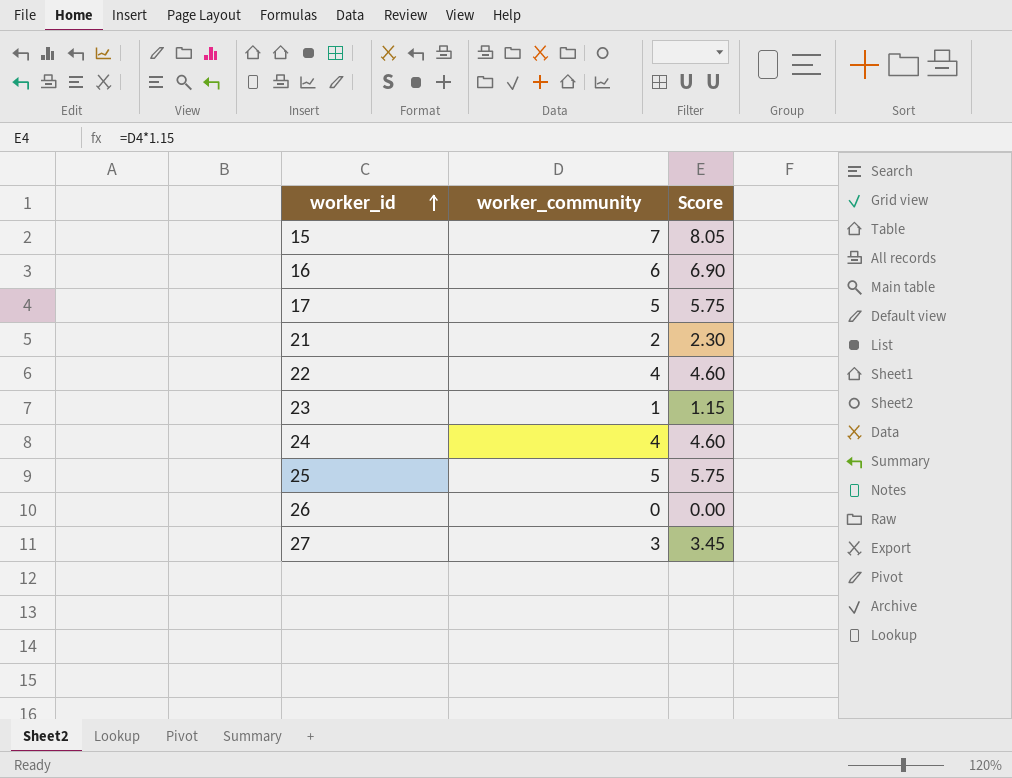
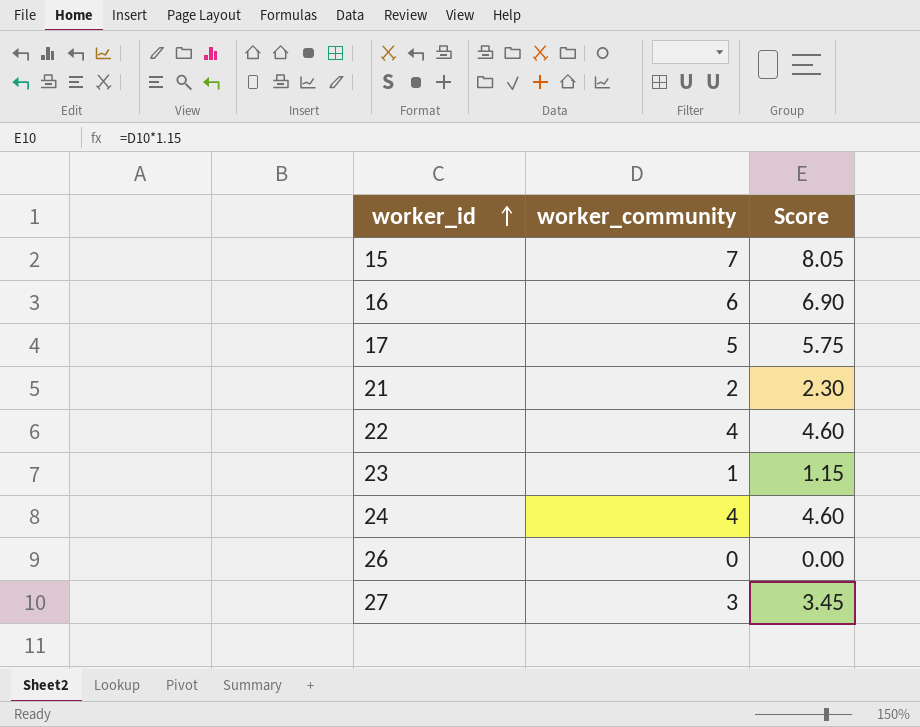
row 25: 5 | 5.75 -> none

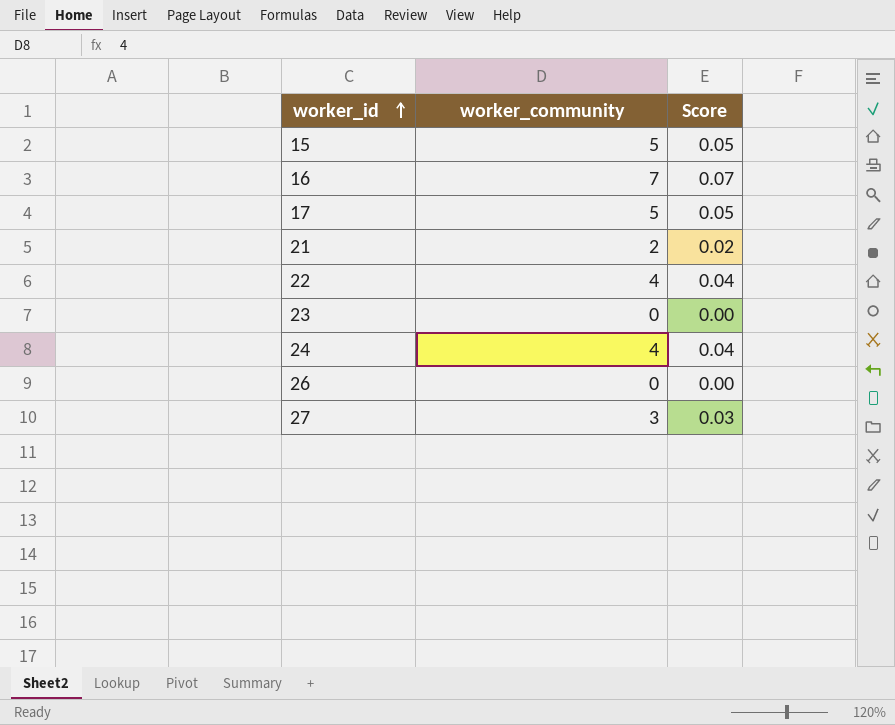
column Score | formula: [worker_community] * 1.15 -> [worker_community] * 0.01
15 | worker_community: 7 -> 5
16 | worker_community: 6 -> 7
23 | worker_community: 1 -> 0

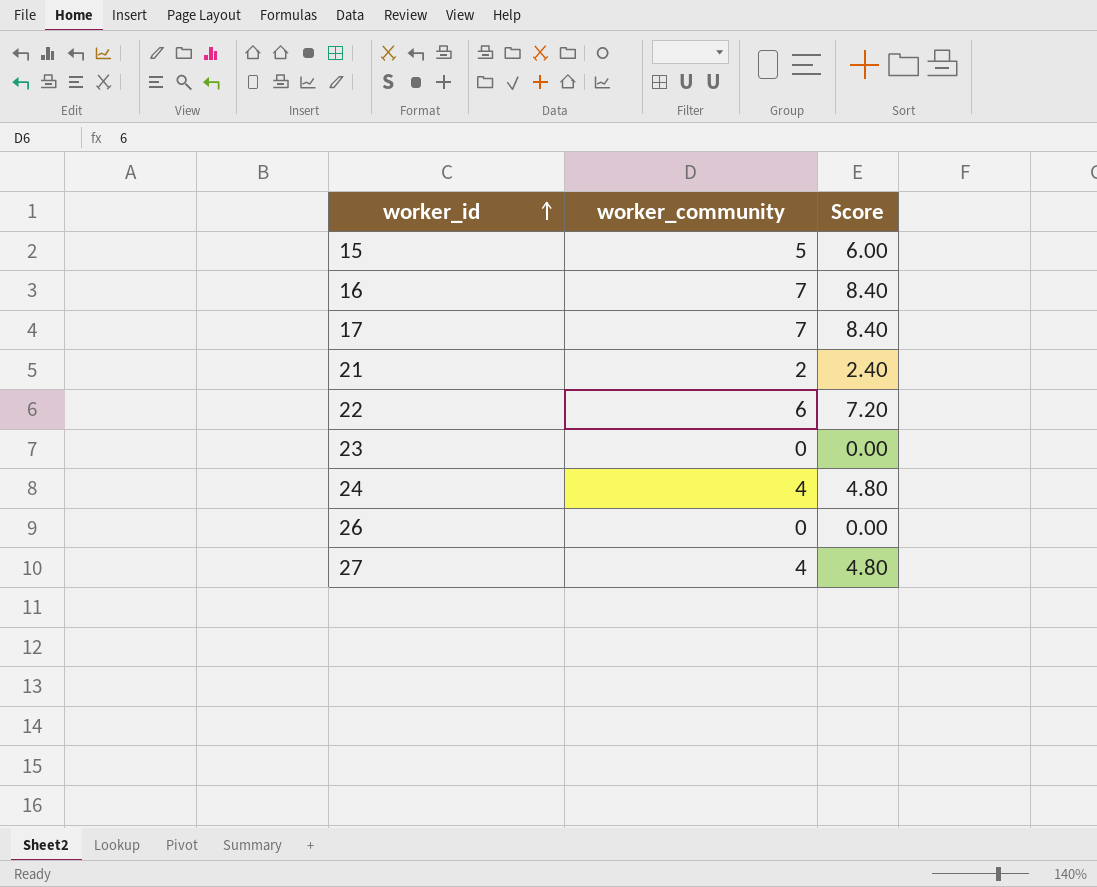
column Score | formula: [worker_community] * 0.01 -> [worker_community] * 1.2
17 | worker_community: 5 -> 7
22 | worker_community: 4 -> 6
27 | worker_community: 3 -> 4

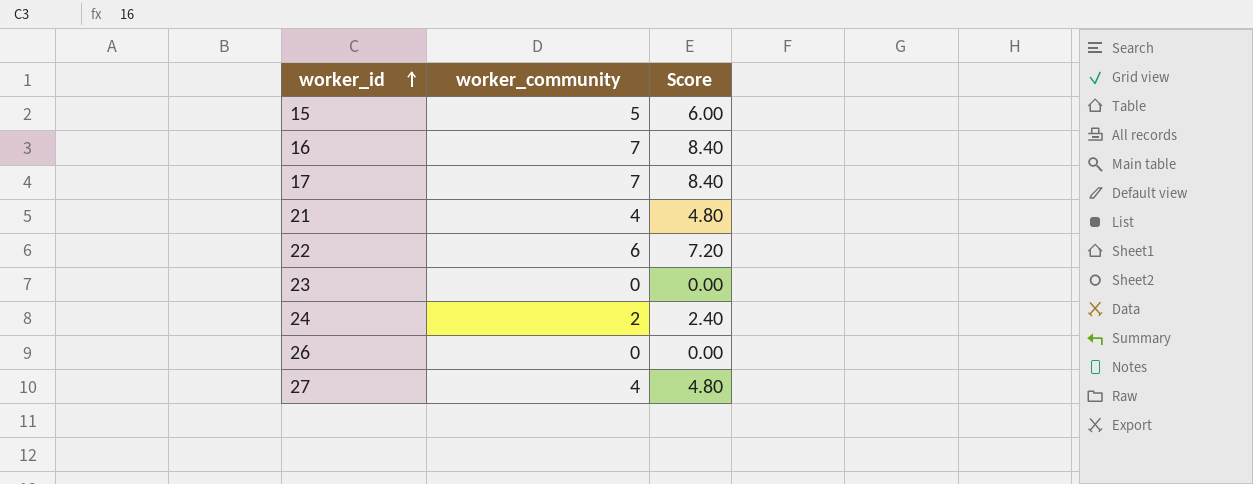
21 | worker_community: 2 -> 4
21 | Score: 2.40 -> 4.80
24 | worker_community: 4 -> 2
24 | Score: 4.80 -> 2.40

